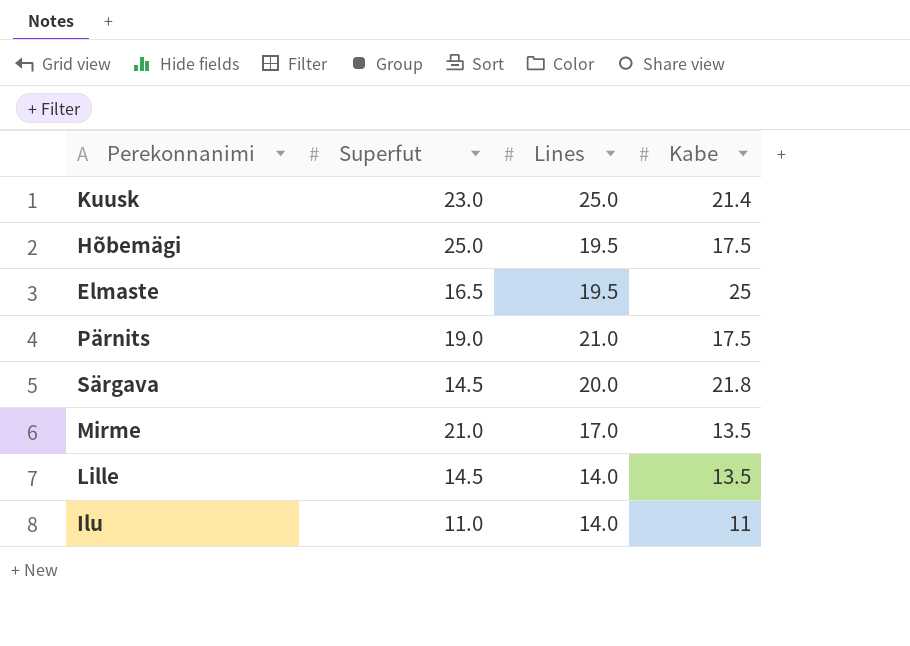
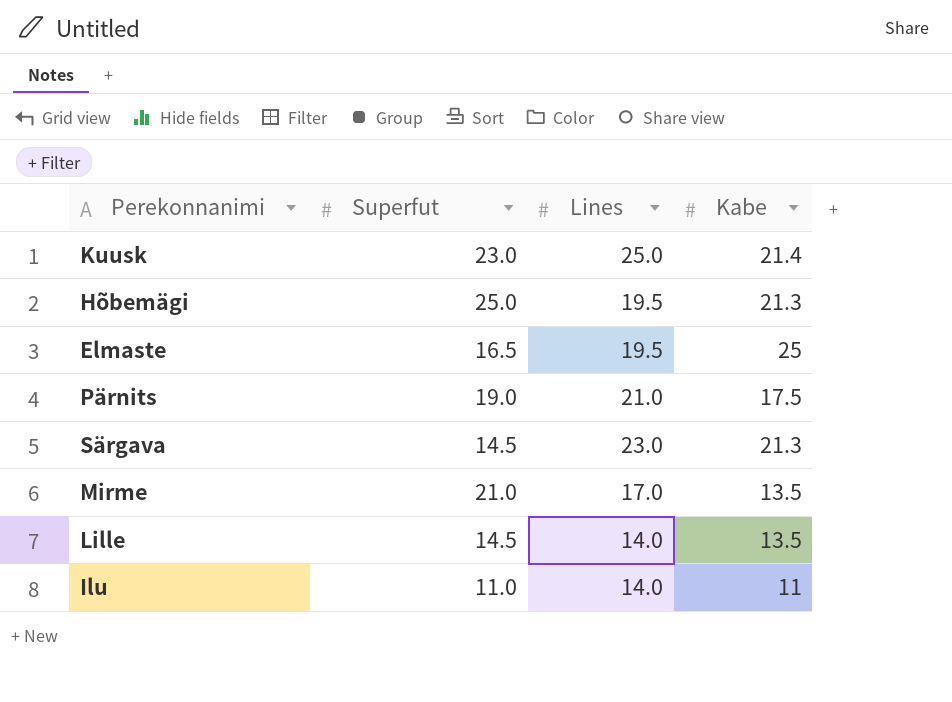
Hõbemägi | Kabe: 17.5 -> 21.3
Särgava | Lines: 20.0 -> 23.0
Särgava | Kabe: 21.8 -> 21.3

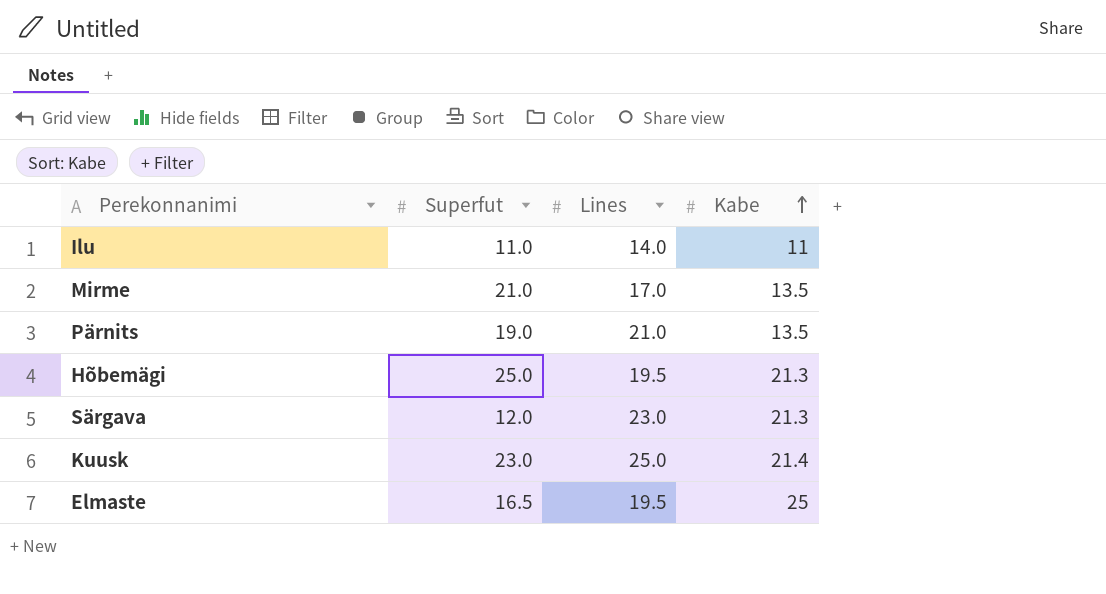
row order: none -> Kabe ascending
row Lille: 14.5 | 14.0 | 13.5 -> none
Pärnits | Kabe: 17.5 -> 13.5
Särgava | Superfut: 14.5 -> 12.0

